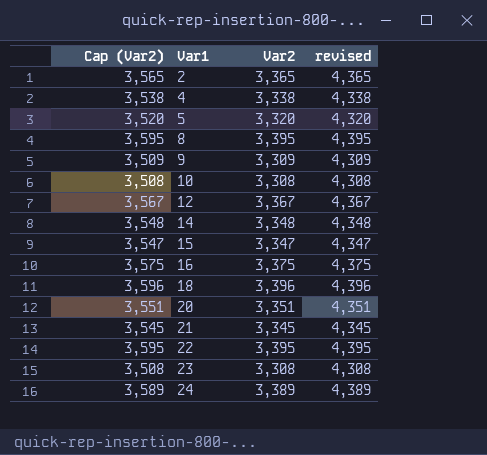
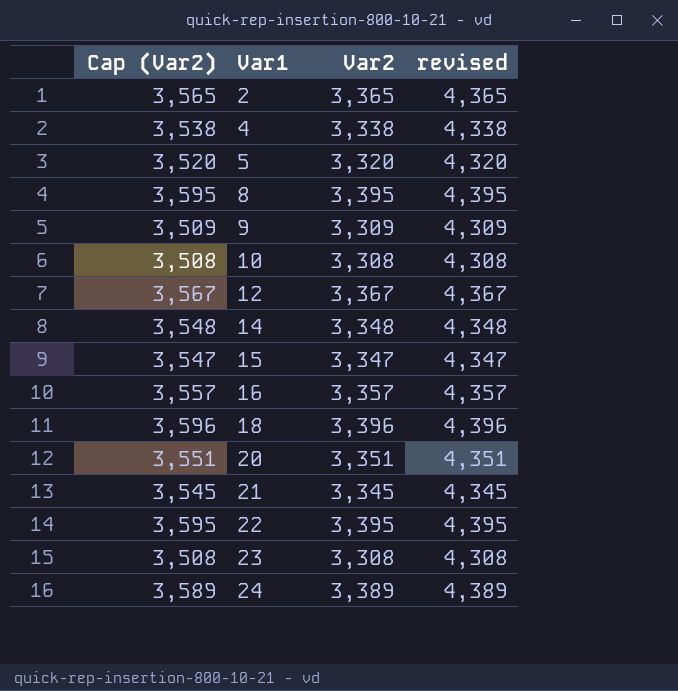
16 | Cap (Var2): 3,575 -> 3,557
16 | Var2: 3,375 -> 3,357
16 | revised: 4,375 -> 4,357

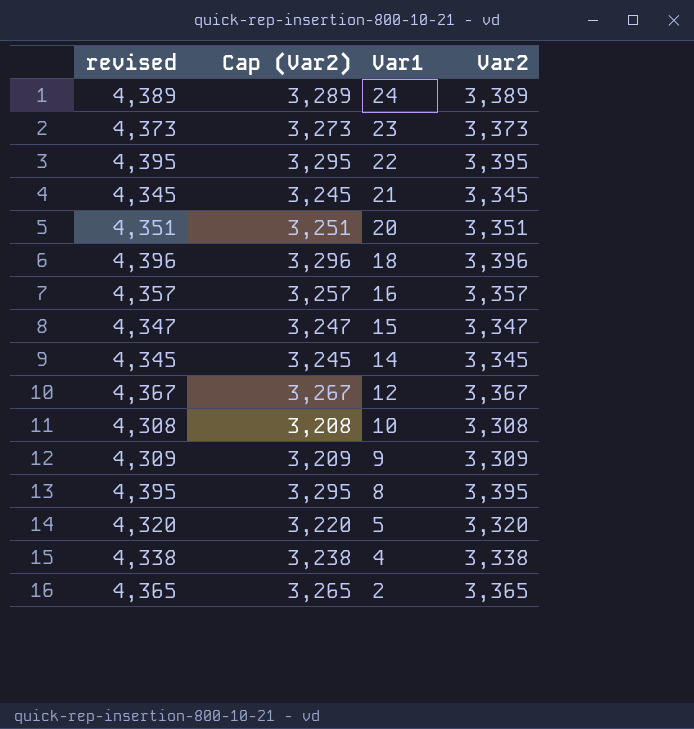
row order: Var1 ascending -> Var1 descending
column revised | position: 4 -> 1
column Cap (Var2) | formula: [Var2] + 200 -> [Var2] - 100
23 | revised: 4,308 -> 4,373
23 | Var2: 3,308 -> 3,373
14 | revised: 4,348 -> 4,345
14 | Var2: 3,348 -> 3,345

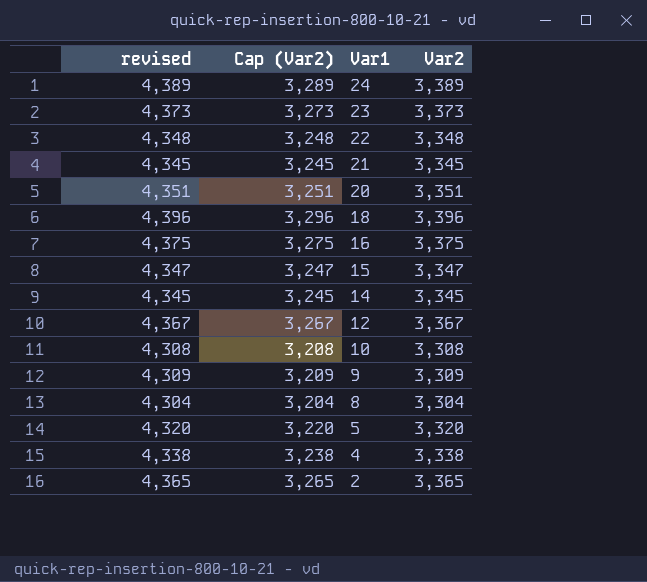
22 | revised: 4,395 -> 4,348
22 | Cap (Var2): 3,295 -> 3,248
22 | Var2: 3,395 -> 3,348
16 | revised: 4,357 -> 4,375
16 | Cap (Var2): 3,257 -> 3,275
16 | Var2: 3,357 -> 3,375
8 | revised: 4,395 -> 4,304
8 | Cap (Var2): 3,295 -> 3,204
8 | Var2: 3,395 -> 3,304

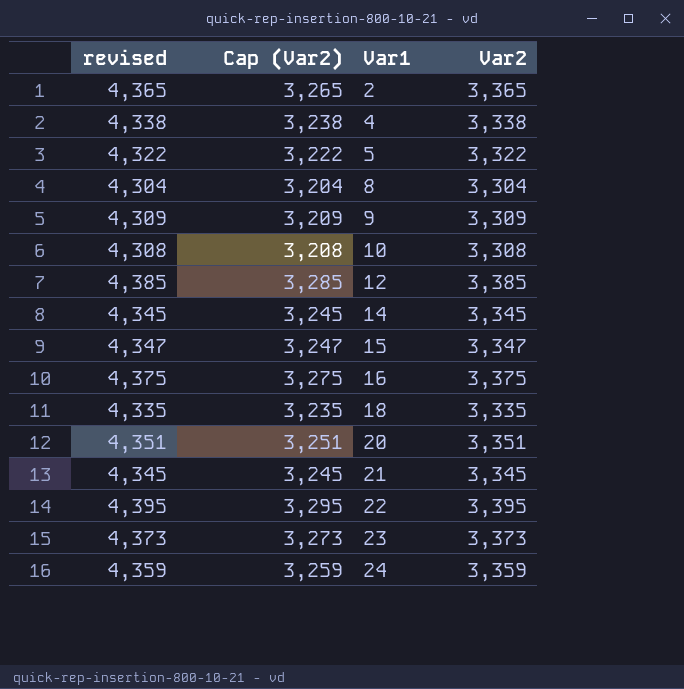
row order: Var1 descending -> Var1 ascending
5 | revised: 4,320 -> 4,322
5 | Cap (Var2): 3,220 -> 3,222
5 | Var2: 3,320 -> 3,322
12 | revised: 4,367 -> 4,385
12 | Cap (Var2): 3,267 -> 3,285
12 | Var2: 3,367 -> 3,385
18 | revised: 4,396 -> 4,335
18 | Cap (Var2): 3,296 -> 3,235
18 | Var2: 3,396 -> 3,335
22 | revised: 4,348 -> 4,395
22 | Cap (Var2): 3,248 -> 3,295
22 | Var2: 3,348 -> 3,395
24 | revised: 4,389 -> 4,359
24 | Cap (Var2): 3,289 -> 3,259
24 | Var2: 3,389 -> 3,359

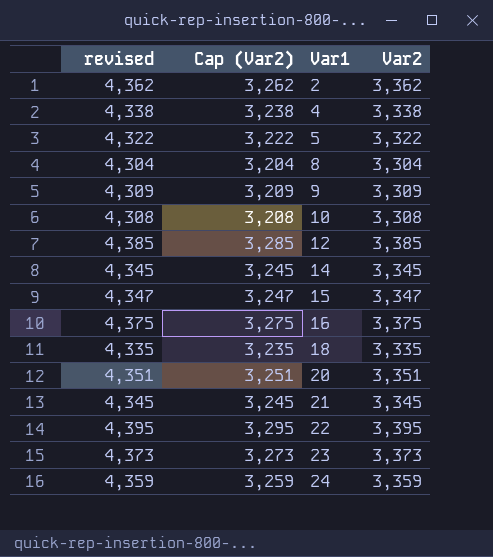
2 | revised: 4,365 -> 4,362
2 | Cap (Var2): 3,265 -> 3,262
2 | Var2: 3,365 -> 3,362

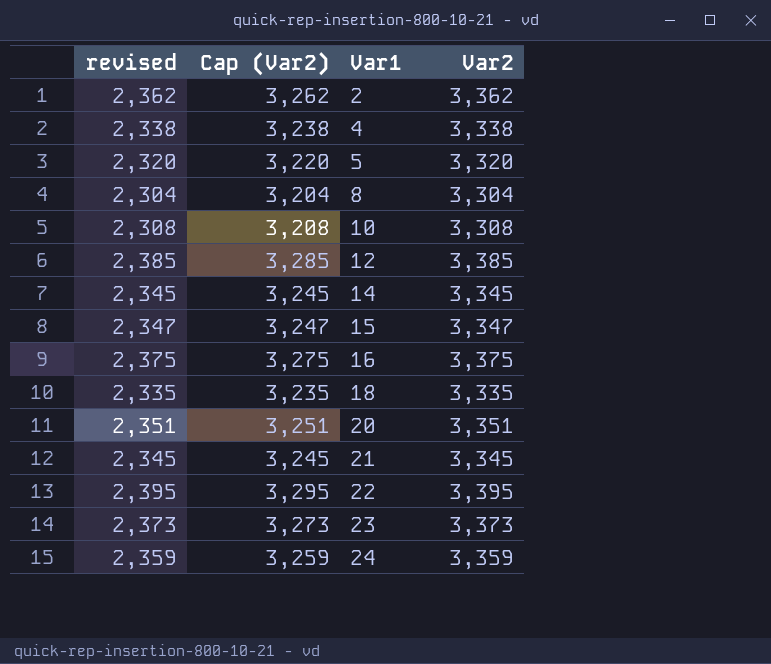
column revised | formula: [Var2] + 1000 -> [Var2] - 1000
row 9: 4,309 | 3,209 | 3,309 -> none
5 | Cap (Var2): 3,222 -> 3,220
5 | Var2: 3,322 -> 3,320

